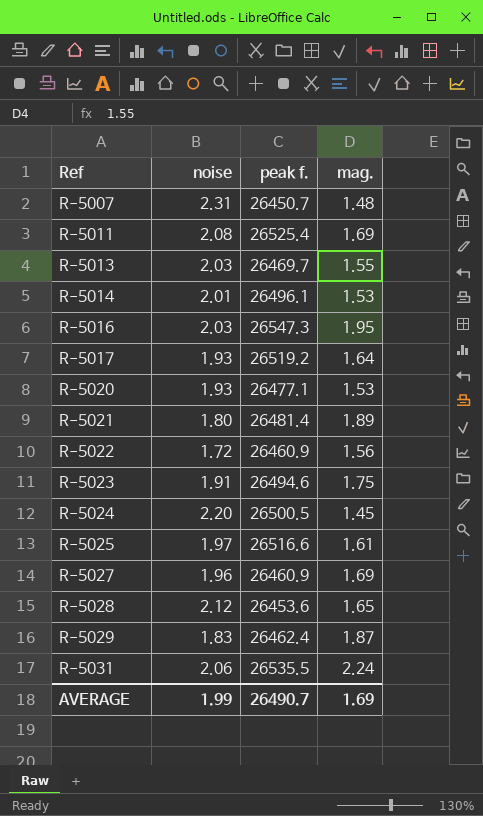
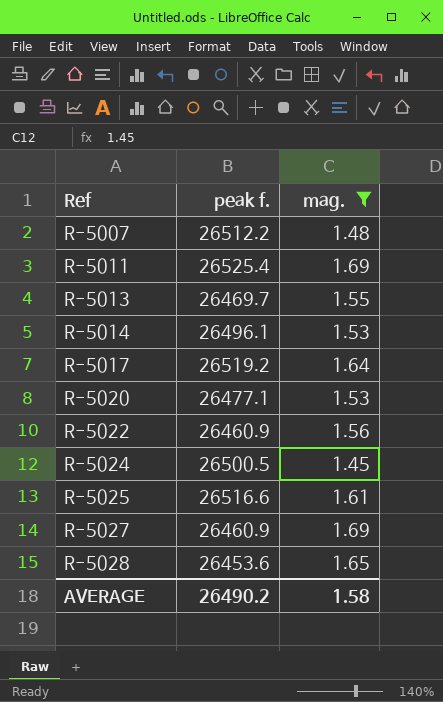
filter: none -> mag. <= 1.69
column noise | position: 2 -> none
R-5007 | peak f.: 26450.7 -> 26512.2
AVERAGE | peak f.: 26490.7 -> 26490.2
AVERAGE | mag.: 1.69 -> 1.58

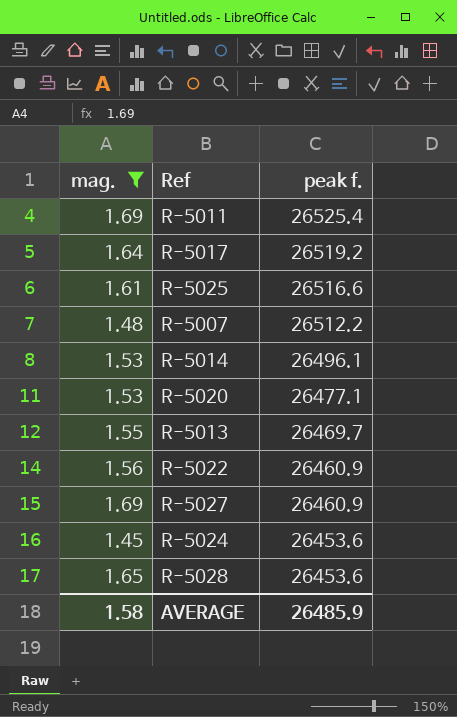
row order: Ref ascending -> peak f. descending
column mag. | position: 3 -> 1
R-5024 | peak f.: 26500.5 -> 26453.6
AVERAGE | peak f.: 26490.2 -> 26485.9

